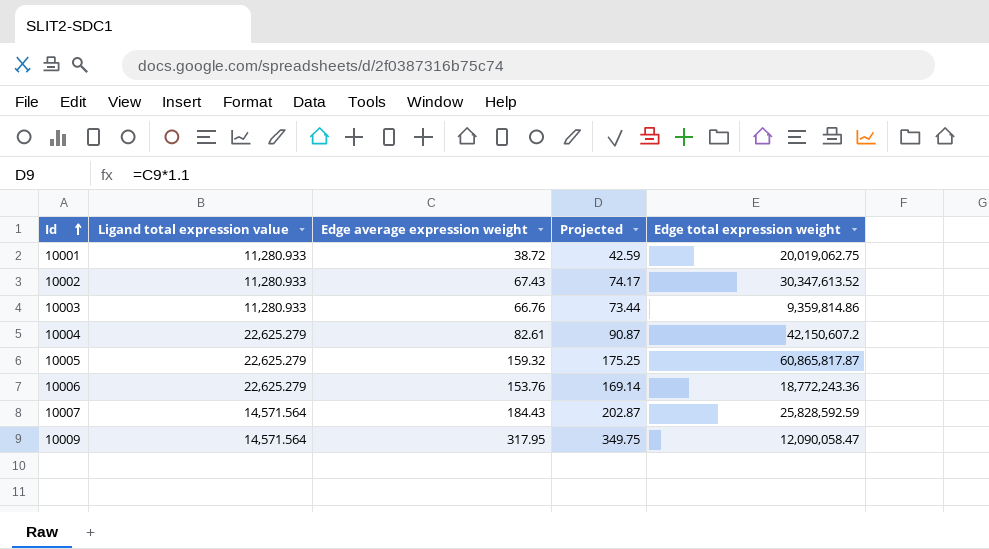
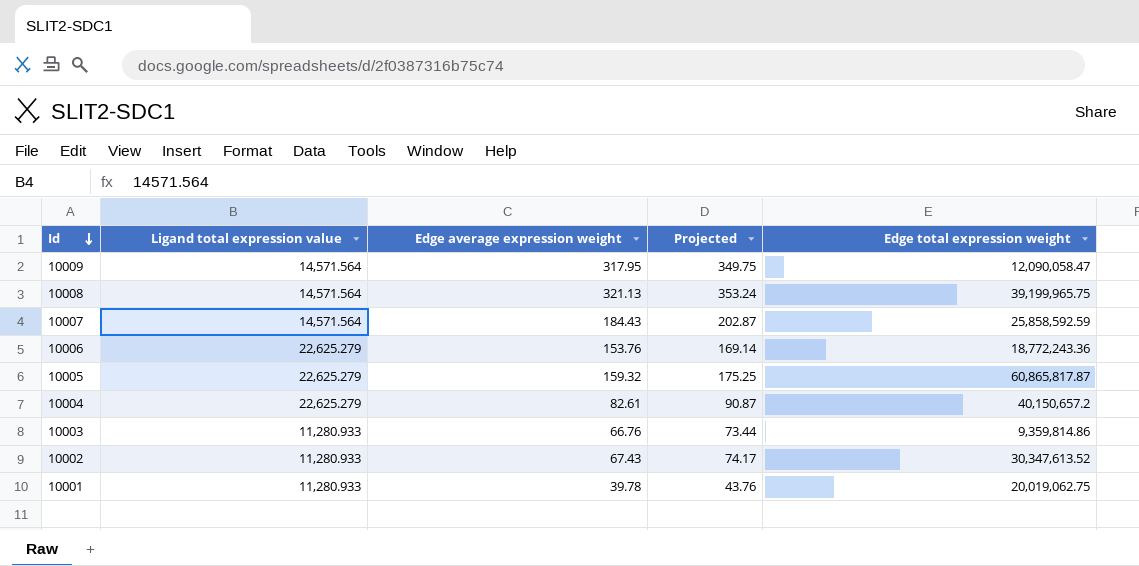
row order: Id ascending -> Id descending
row 10008: none -> 14,571.564 | 321.13 | 353.24 | 39,199,965.75
10007 | Edge total expression weight: 25,828,592.59 -> 25,858,592.59
10004 | Edge total expression weight: 42,150,607.2 -> 40,150,657.2
10001 | Edge average expression weight: 38.72 -> 39.78
10001 | Projected: 42.59 -> 43.76

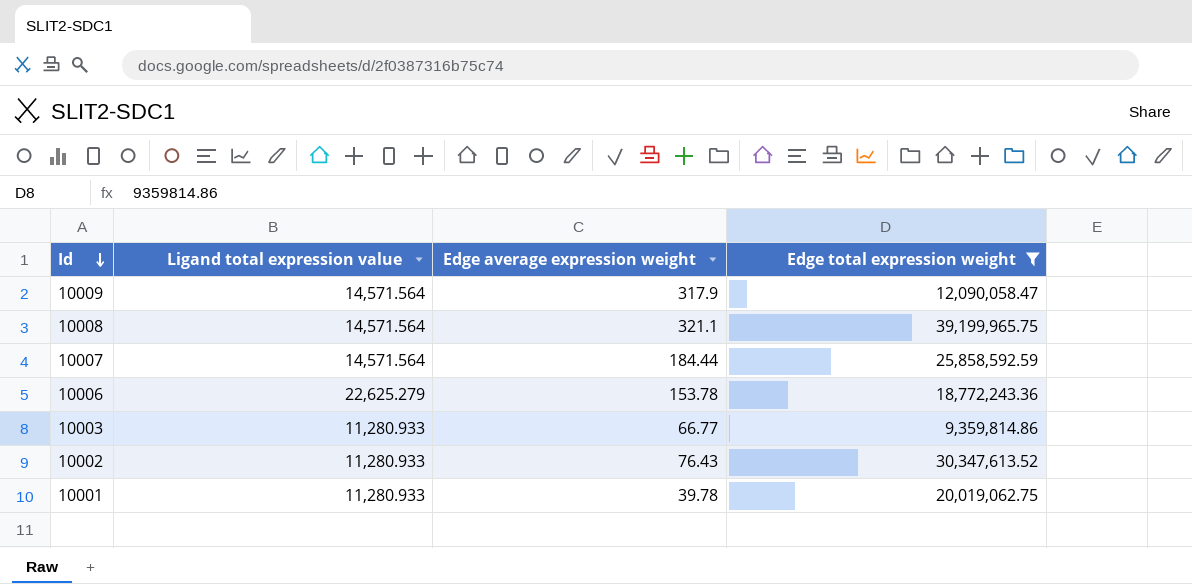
filter: none -> Edge total expression weight <= 39,199,965.75
column Projected | formula: [Edge average expression weight] * 1.1 -> none
10009 | Edge average expression weight: 317.95 -> 317.9
10008 | Edge average expression weight: 321.13 -> 321.1
10007 | Edge average expression weight: 184.43 -> 184.44
10006 | Edge average expression weight: 153.76 -> 153.78
10003 | Edge average expression weight: 66.76 -> 66.77
10002 | Edge average expression weight: 67.43 -> 76.43

